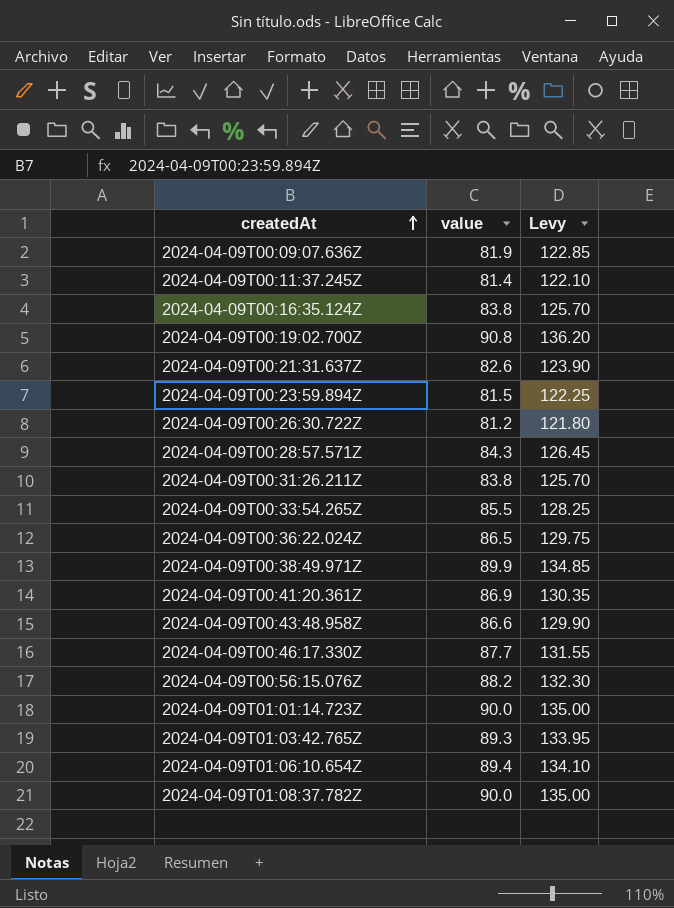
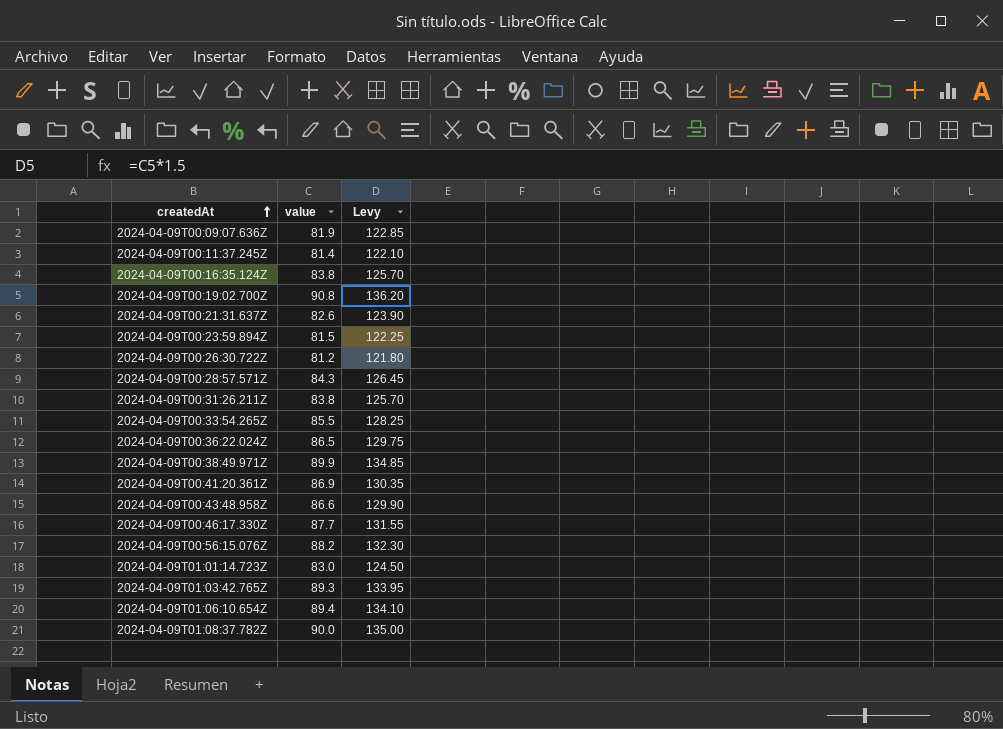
2024-04-09T01:01:14.723Z | value: 90.0 -> 83.0
2024-04-09T01:01:14.723Z | Levy: 135.00 -> 124.50

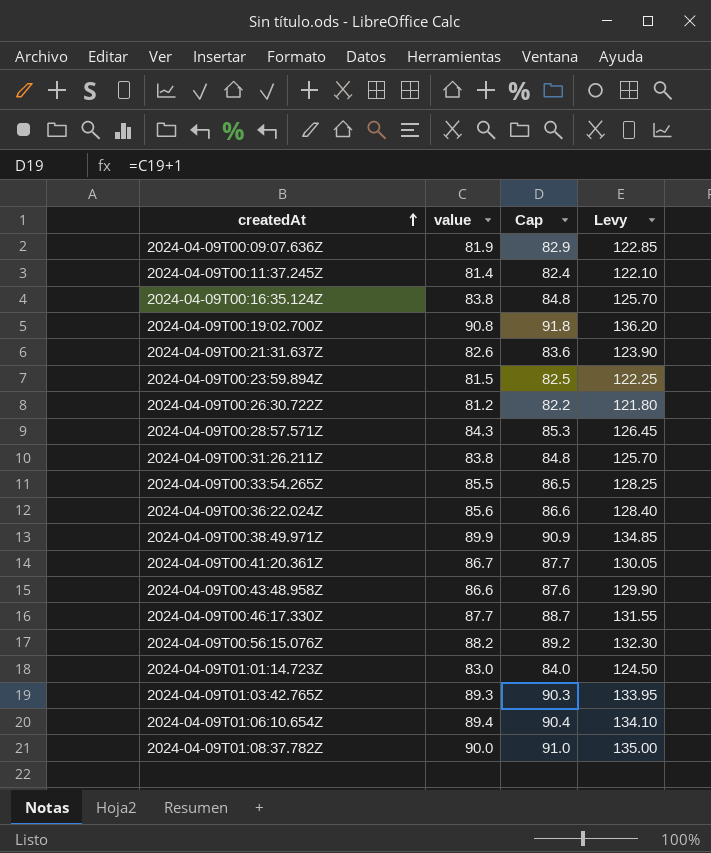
column Cap | formula: none -> [value] + 1
2024-04-09T00:36:22.024Z | value: 86.5 -> 85.6
2024-04-09T00:36:22.024Z | Levy: 129.75 -> 128.40
2024-04-09T00:41:20.361Z | value: 86.9 -> 86.7
2024-04-09T00:41:20.361Z | Levy: 130.35 -> 130.05

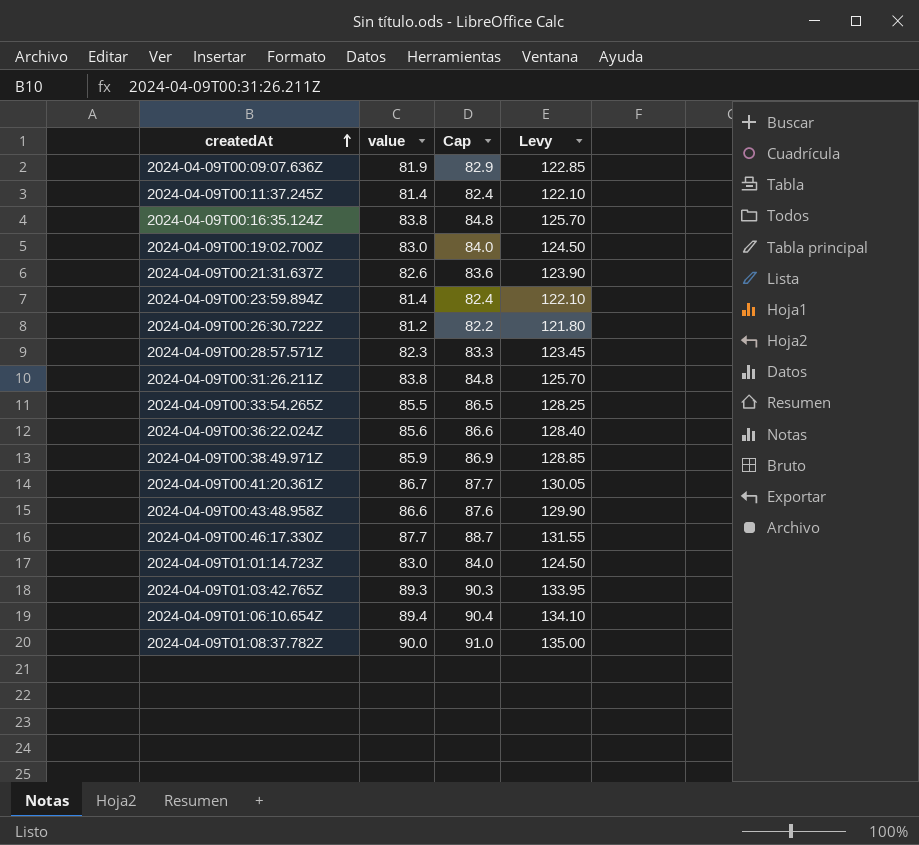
row 2024-04-09T00:56:15.076Z: 88.2 | 89.2 | 132.30 -> none
2024-04-09T00:19:02.700Z | value: 90.8 -> 83.0
2024-04-09T00:19:02.700Z | Cap: 91.8 -> 84.0
2024-04-09T00:19:02.700Z | Levy: 136.20 -> 124.50
2024-04-09T00:23:59.894Z | value: 81.5 -> 81.4
2024-04-09T00:23:59.894Z | Cap: 82.5 -> 82.4
2024-04-09T00:23:59.894Z | Levy: 122.25 -> 122.10
2024-04-09T00:28:57.571Z | value: 84.3 -> 82.3
2024-04-09T00:28:57.571Z | Cap: 85.3 -> 83.3
2024-04-09T00:28:57.571Z | Levy: 126.45 -> 123.45
2024-04-09T00:38:49.971Z | value: 89.9 -> 85.9
2024-04-09T00:38:49.971Z | Cap: 90.9 -> 86.9
2024-04-09T00:38:49.971Z | Levy: 134.85 -> 128.85

